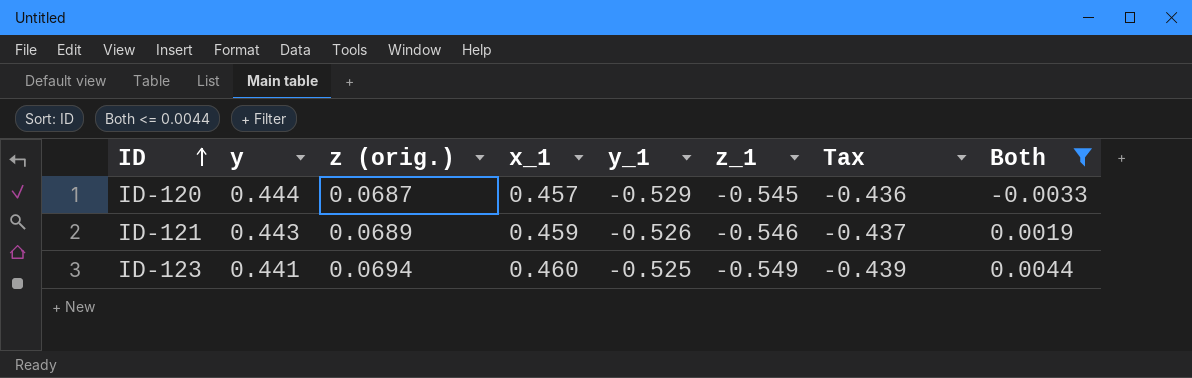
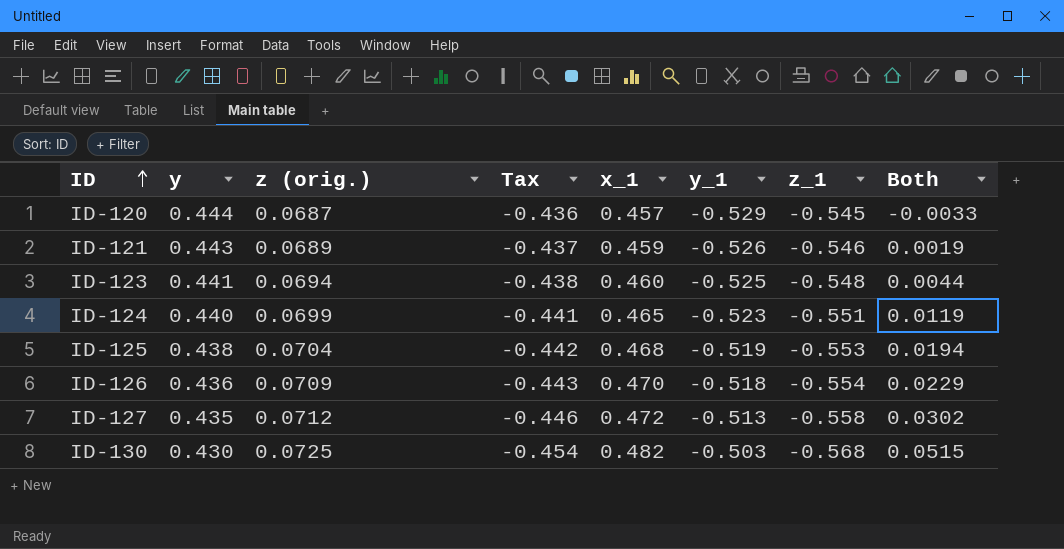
filter: Both <= 0.0044 -> none
column Tax | position: 7 -> 4
ID-123 | Tax: -0.439 -> -0.438
ID-123 | z_1: -0.549 -> -0.548

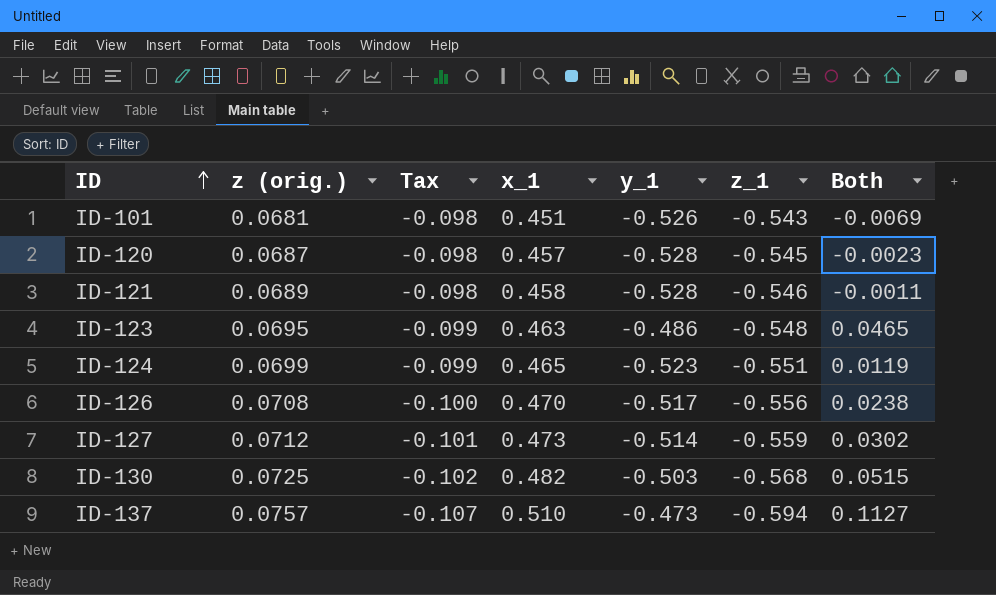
column y | position: 2 -> none
column Tax | formula: [z_1] * 0.8 -> [z_1] * 0.18
row ID-125: 0.438 | 0.0704 | -0.442 | 0.468 | -0.519 | -0.553 | 0.0194 -> none
row ID-101: none -> 0.0681 | -0.098 | 0.451 | -0.526 | -0.543 | -0.0069
ID-120 | y_1: -0.529 -> -0.528
ID-120 | Both: -0.0033 -> -0.0023
ID-121 | x_1: 0.459 -> 0.458
ID-121 | y_1: -0.526 -> -0.528
ID-121 | Both: 0.0019 -> -0.0011
ID-123 | z (orig.): 0.0694 -> 0.0695
ID-123 | x_1: 0.460 -> 0.463
ID-123 | y_1: -0.525 -> -0.486
ID-123 | Both: 0.0044 -> 0.0465
ID-126 | z (orig.): 0.0709 -> 0.0708
ID-126 | y_1: -0.518 -> -0.517
ID-126 | z_1: -0.554 -> -0.556
ID-126 | Both: 0.0229 -> 0.0238
ID-127 | x_1: 0.472 -> 0.473
ID-127 | y_1: -0.513 -> -0.514
ID-127 | z_1: -0.558 -> -0.559
row ID-137: none -> 0.0757 | -0.107 | 0.510 | -0.473 | -0.594 | 0.1127

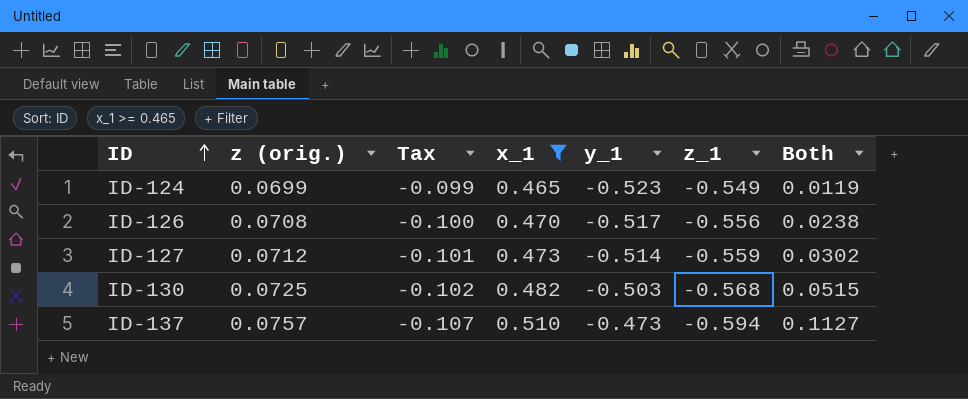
filter: none -> x_1 >= 0.465
ID-124 | z_1: -0.551 -> -0.549

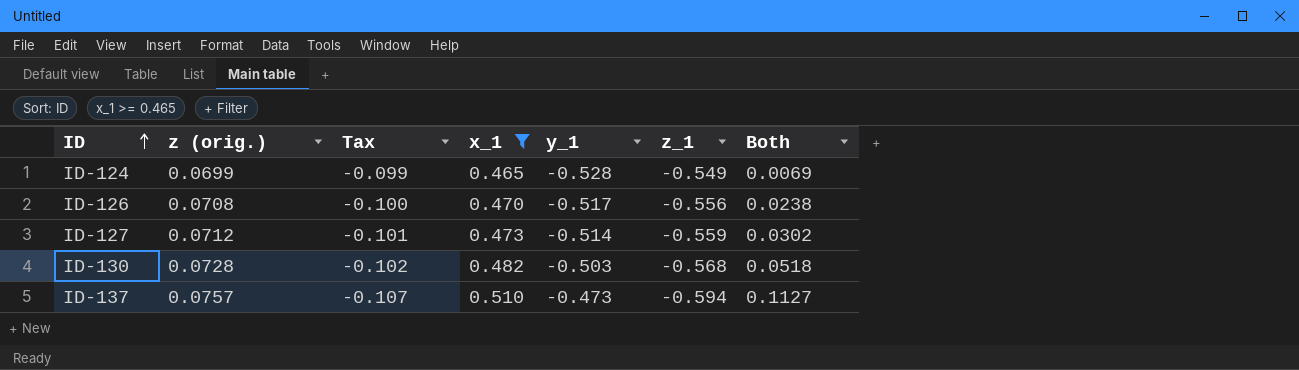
ID-124 | y_1: -0.523 -> -0.528
ID-124 | Both: 0.0119 -> 0.0069
ID-130 | z (orig.): 0.0725 -> 0.0728
ID-130 | Both: 0.0515 -> 0.0518

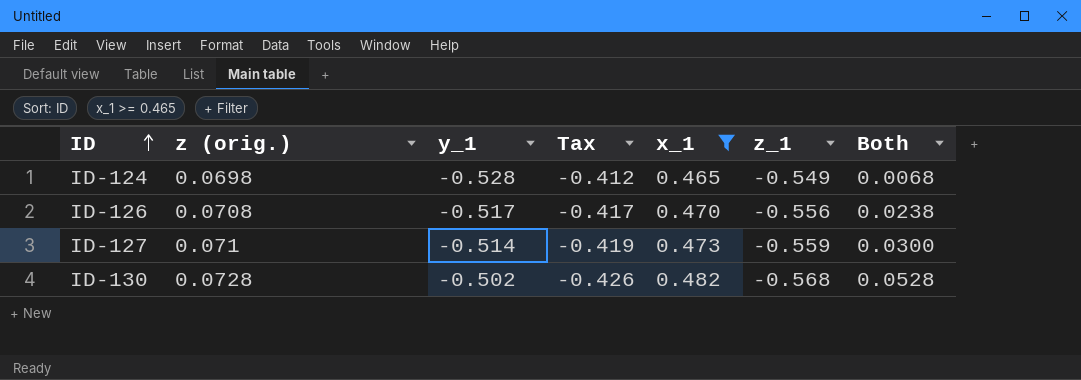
column y_1 | position: 5 -> 3
column Tax | formula: [z_1] * 0.18 -> [z_1] * 0.75
row ID-137: 0.0757 | -0.107 | 0.510 | -0.473 | -0.594 | 0.1127 -> none
ID-124 | z (orig.): 0.0699 -> 0.0698
ID-124 | Both: 0.0069 -> 0.0068
ID-127 | z (orig.): 0.0712 -> 0.071
ID-127 | Both: 0.0302 -> 0.0300
ID-130 | y_1: -0.503 -> -0.502
ID-130 | Both: 0.0518 -> 0.0528

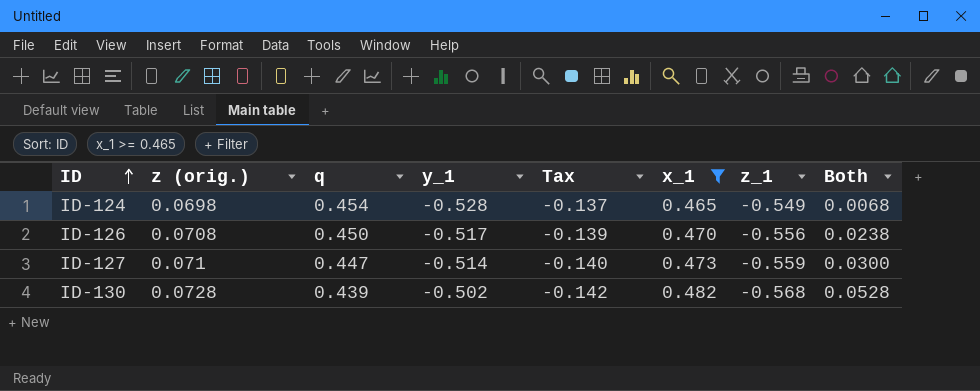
column q | position: none -> 3
column Tax | formula: [z_1] * 0.75 -> [z_1] * 0.25

